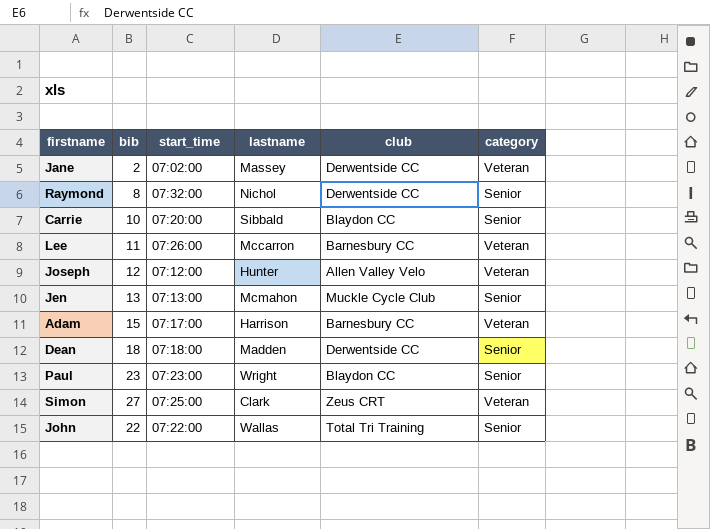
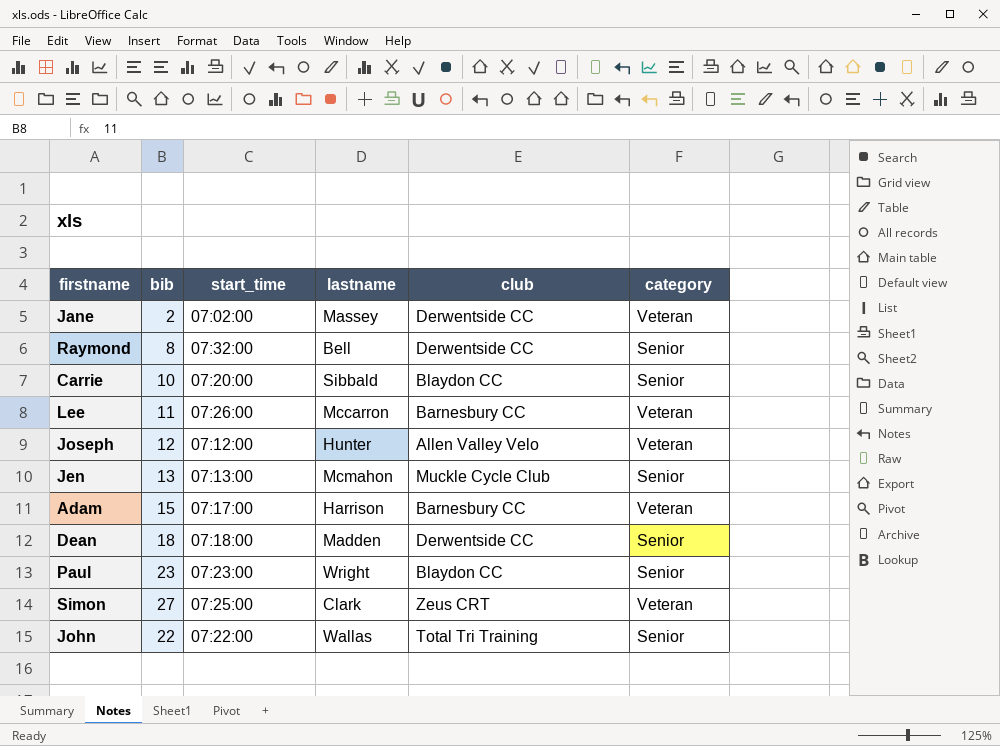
Raymond | lastname: Nichol -> Bell

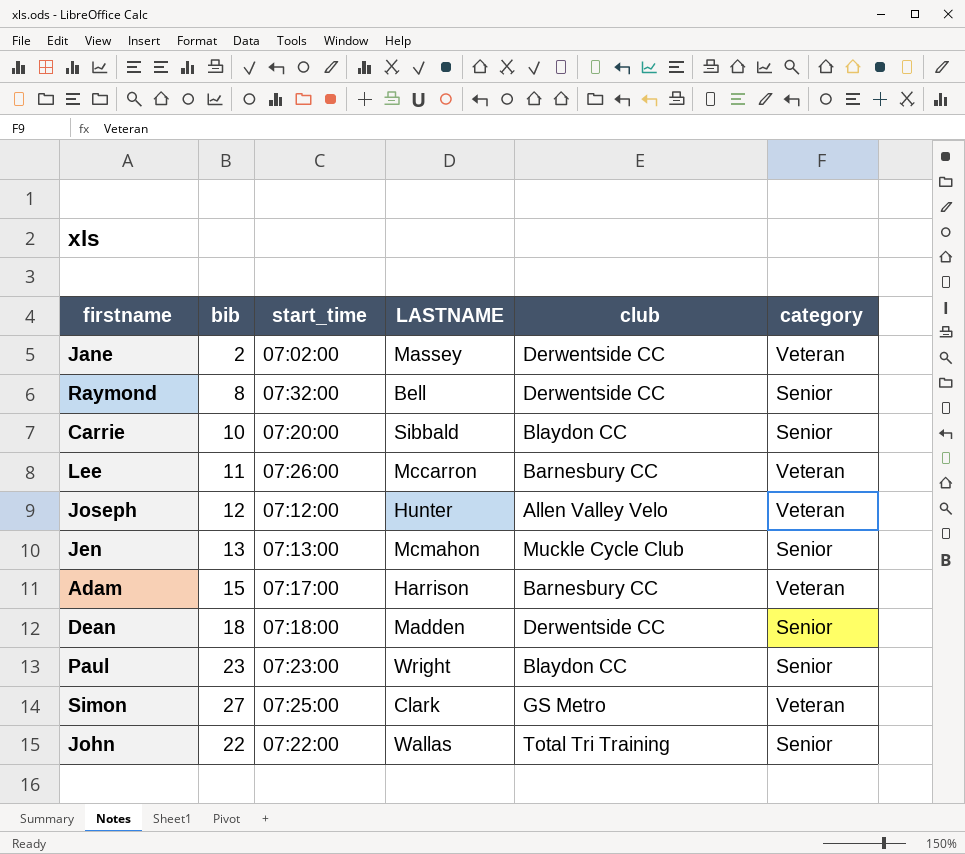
column name: lastname -> LASTNAME
Simon | club: Zeus CRT -> GS Metro

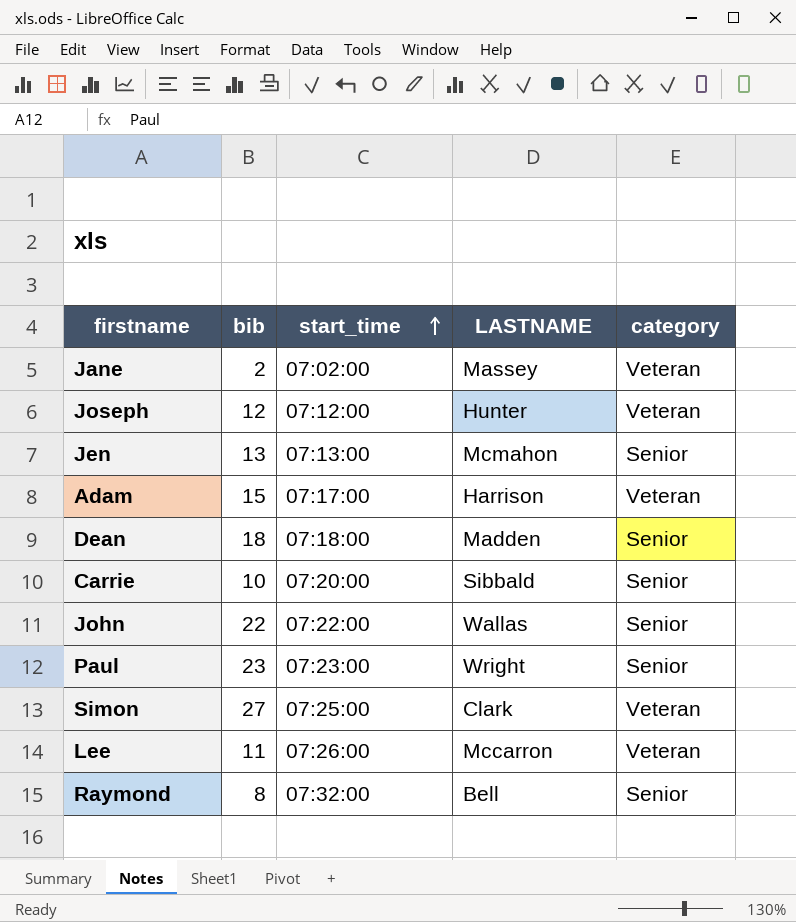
row order: none -> start_time ascending
column club | position: 5 -> none

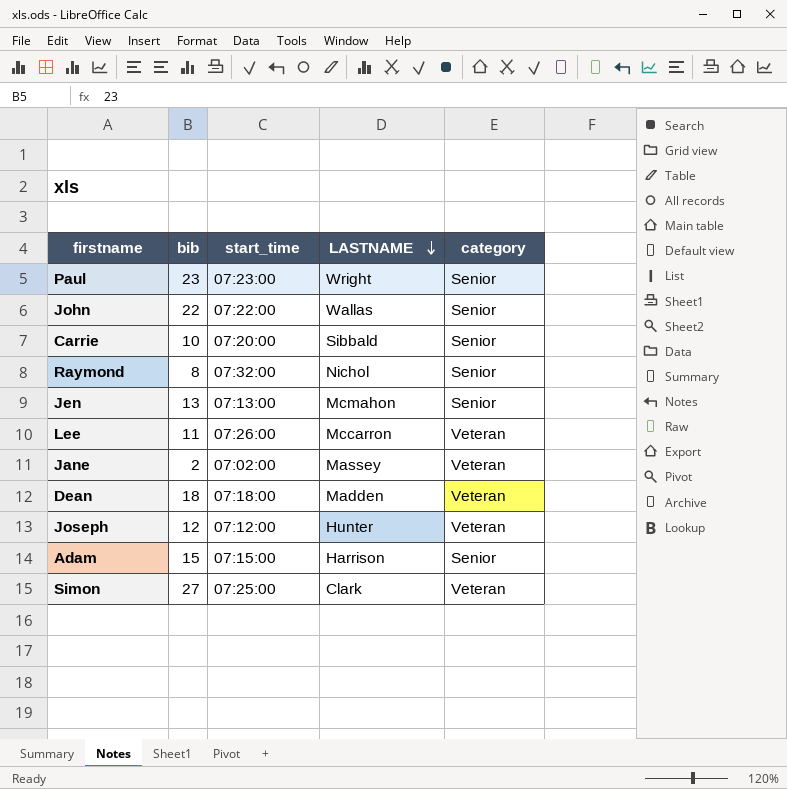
row order: start_time ascending -> LASTNAME descending
Raymond | LASTNAME: Bell -> Nichol
Dean | category: Senior -> Veteran
Adam | start_time: 07:17:00 -> 07:15:00
Adam | category: Veteran -> Senior

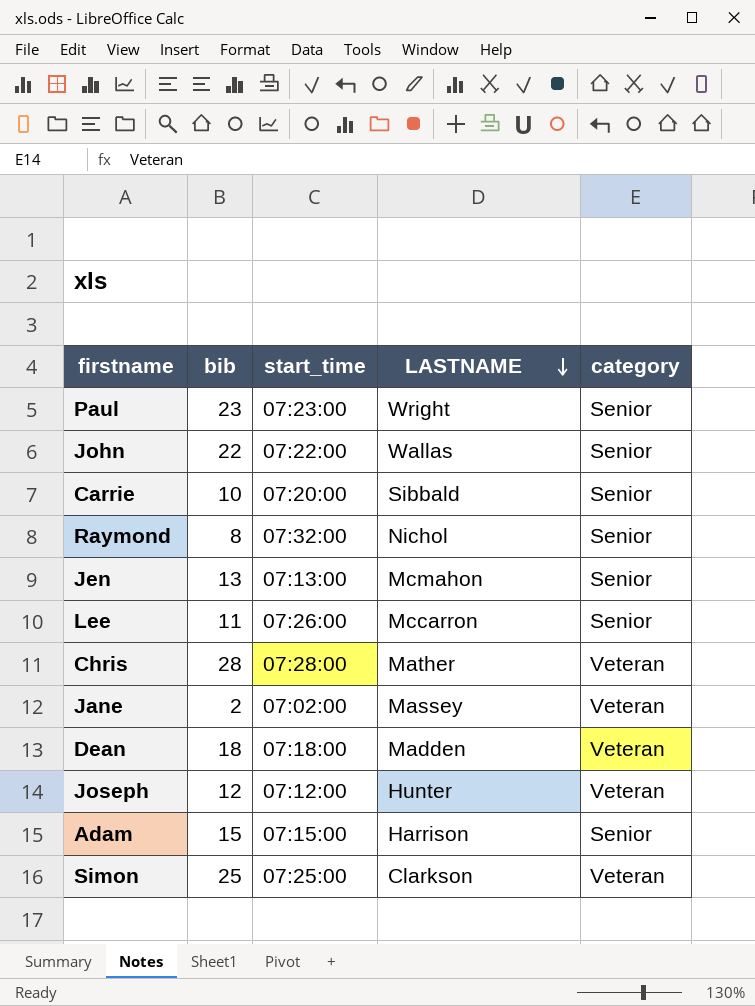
Lee | category: Veteran -> Senior
row Chris: none -> 28 | 07:28:00 | Mather | Veteran
Simon | bib: 27 -> 25
Simon | LASTNAME: Clark -> Clarkson

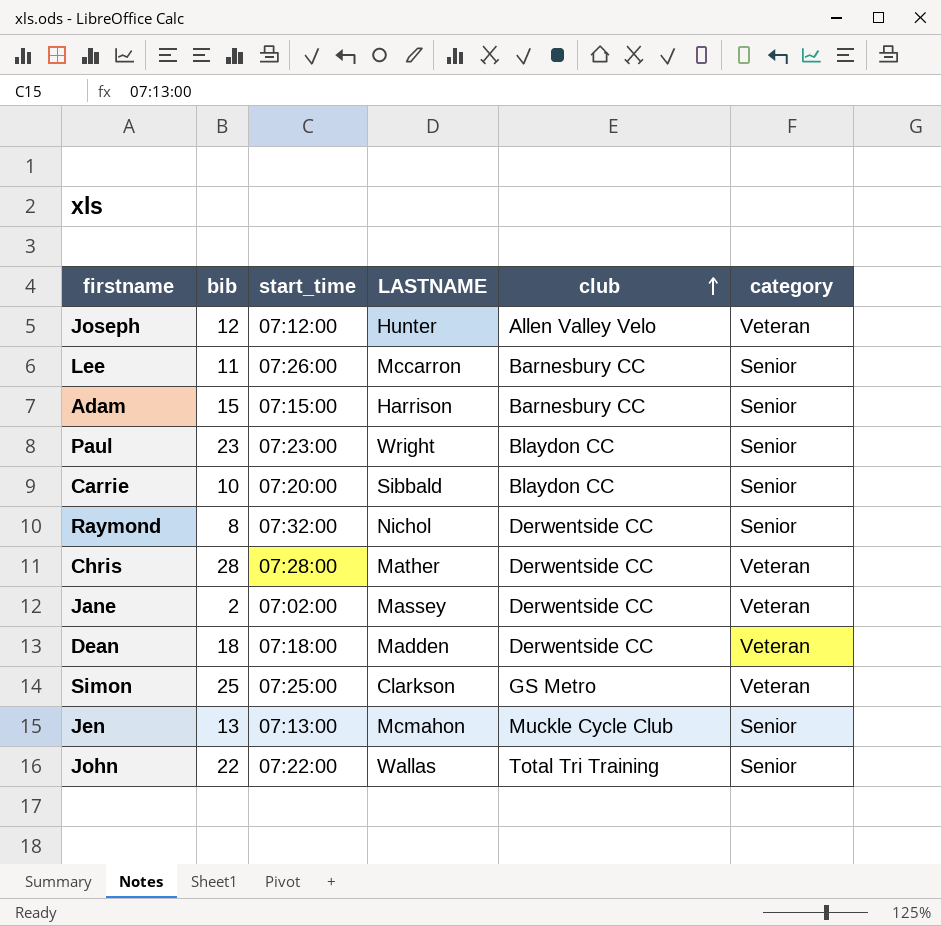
row order: LASTNAME descending -> club ascending
column club | position: none -> 5

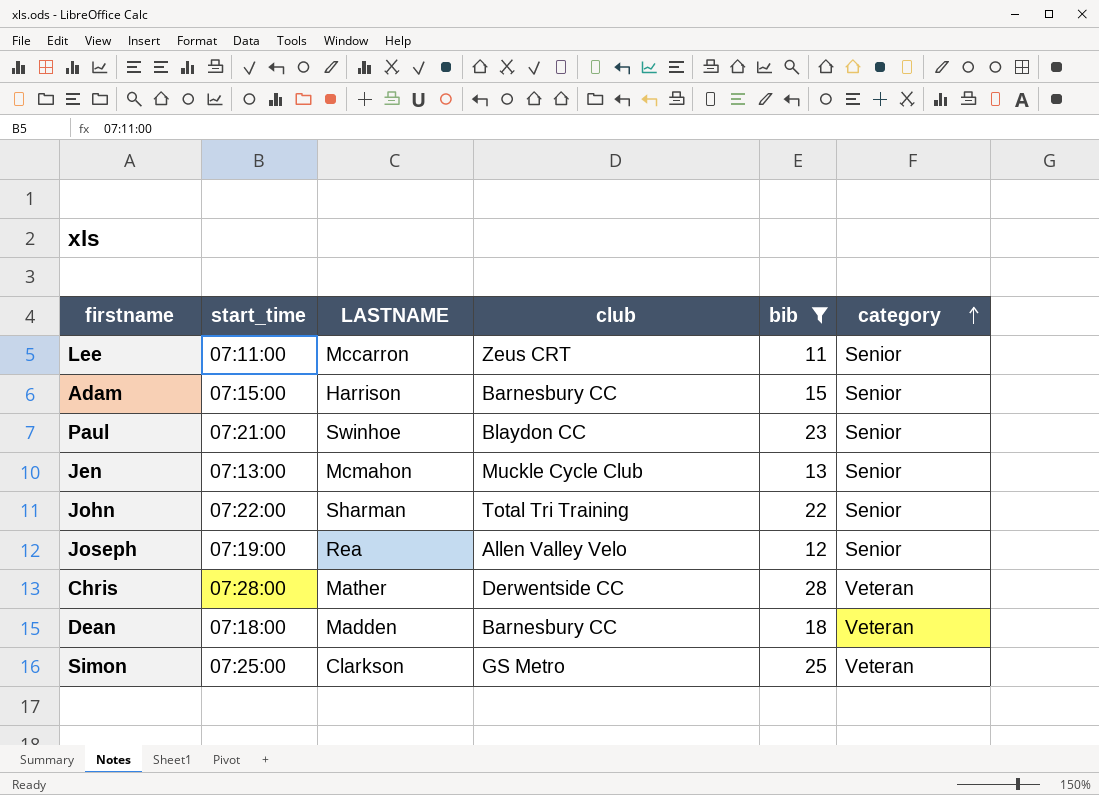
filter: none -> bib >= 11
row order: club ascending -> category ascending
column bib | position: 2 -> 5
Lee | start_time: 07:26:00 -> 07:11:00
Lee | club: Barnesbury CC -> Zeus CRT
Paul | start_time: 07:23:00 -> 07:21:00
Paul | LASTNAME: Wright -> Swinhoe
John | LASTNAME: Wallas -> Sharman
Joseph | start_time: 07:12:00 -> 07:19:00
Joseph | LASTNAME: Hunter -> Rea
Joseph | category: Veteran -> Senior
Dean | club: Derwentside CC -> Barnesbury CC

